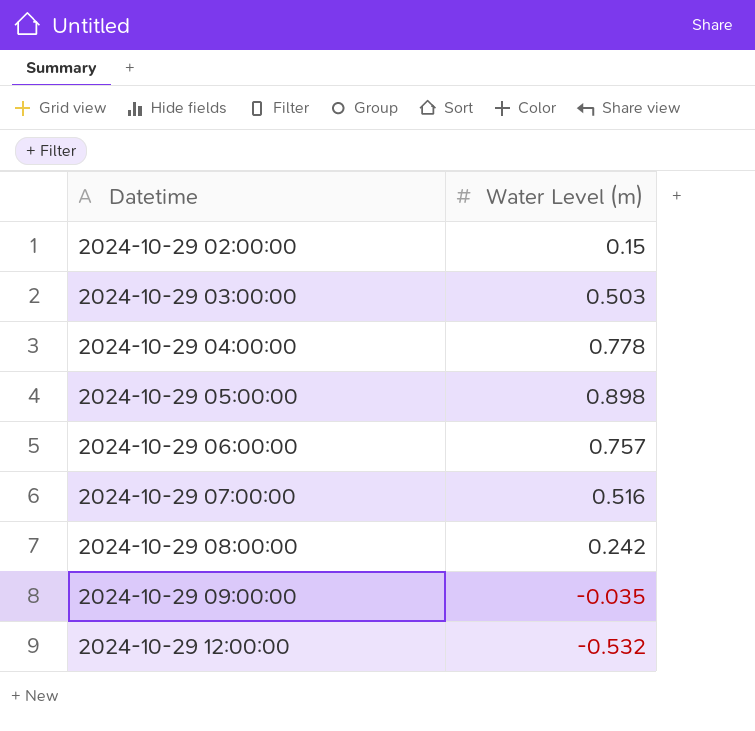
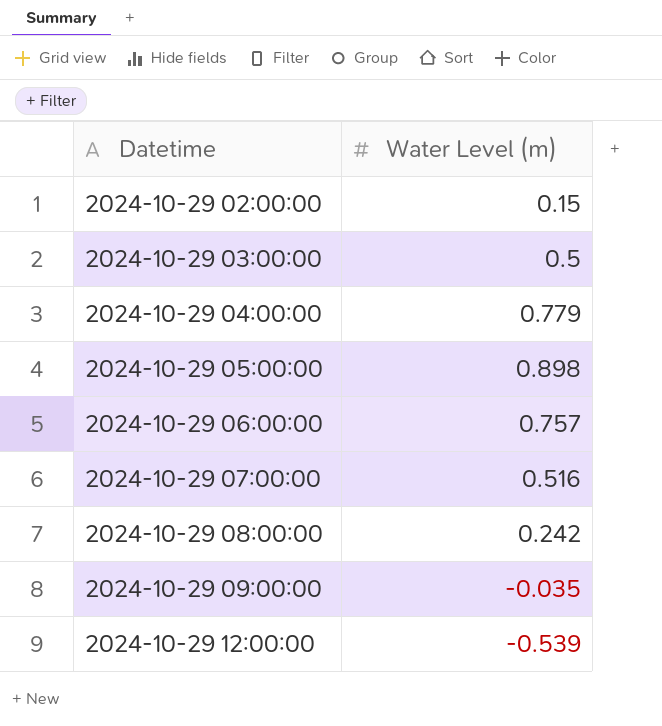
2024-10-29 03:00:00 | Water Level (m): 0.503 -> 0.5
2024-10-29 04:00:00 | Water Level (m): 0.778 -> 0.779
2024-10-29 12:00:00 | Water Level (m): -0.532 -> -0.539

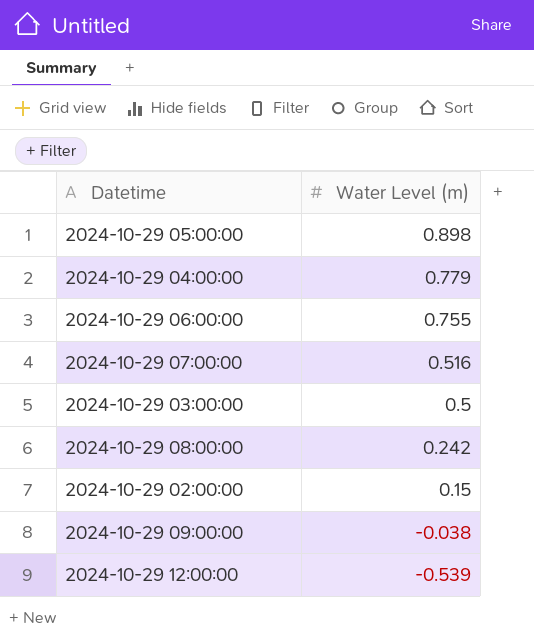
row order: Datetime ascending -> Water Level (m) descending
2024-10-29 06:00:00 | Water Level (m): 0.757 -> 0.755
2024-10-29 09:00:00 | Water Level (m): -0.035 -> -0.038

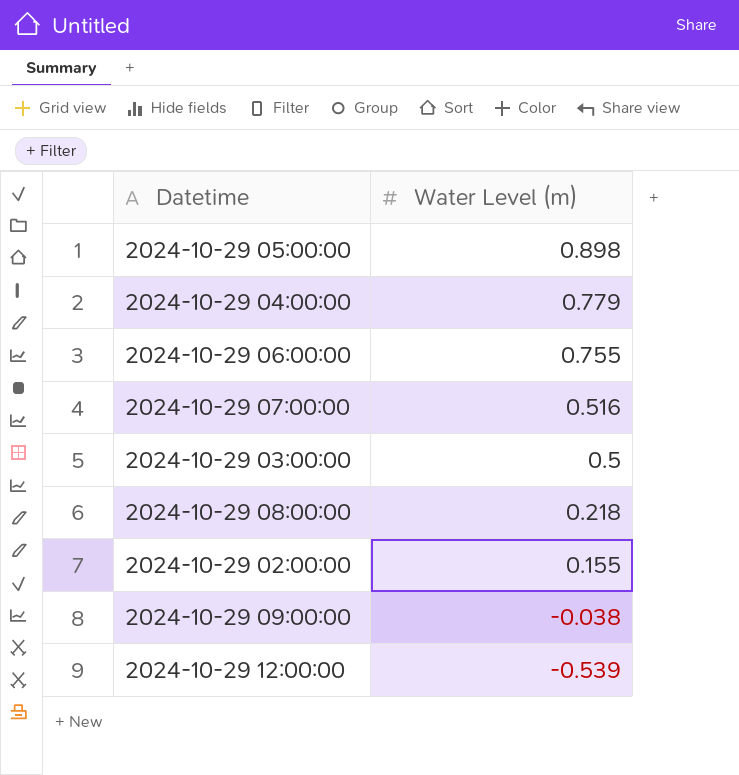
2024-10-29 08:00:00 | Water Level (m): 0.242 -> 0.218
2024-10-29 02:00:00 | Water Level (m): 0.15 -> 0.155

